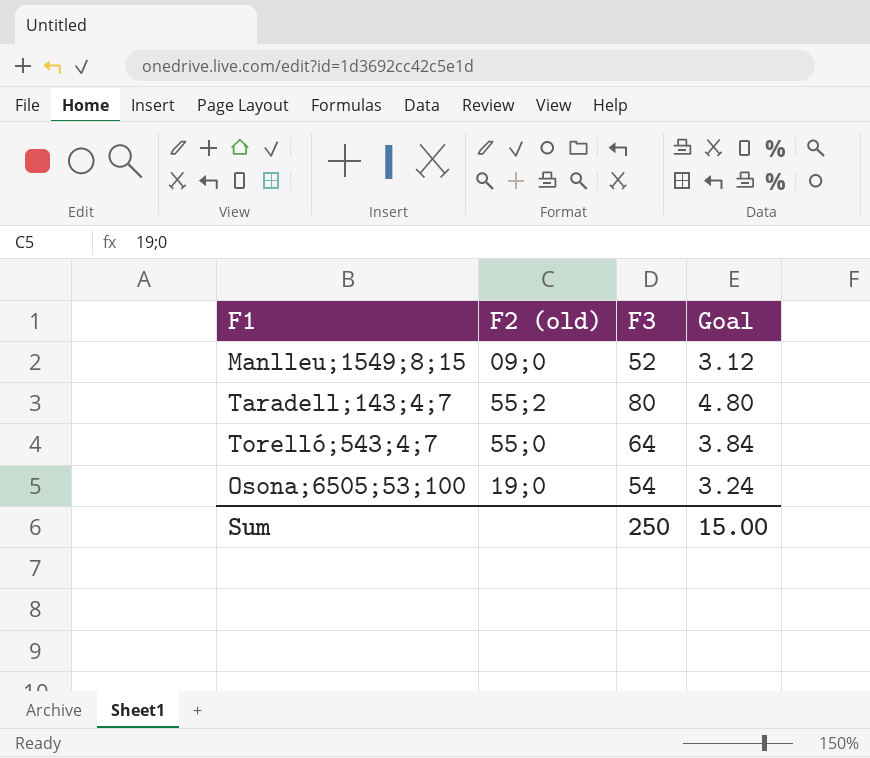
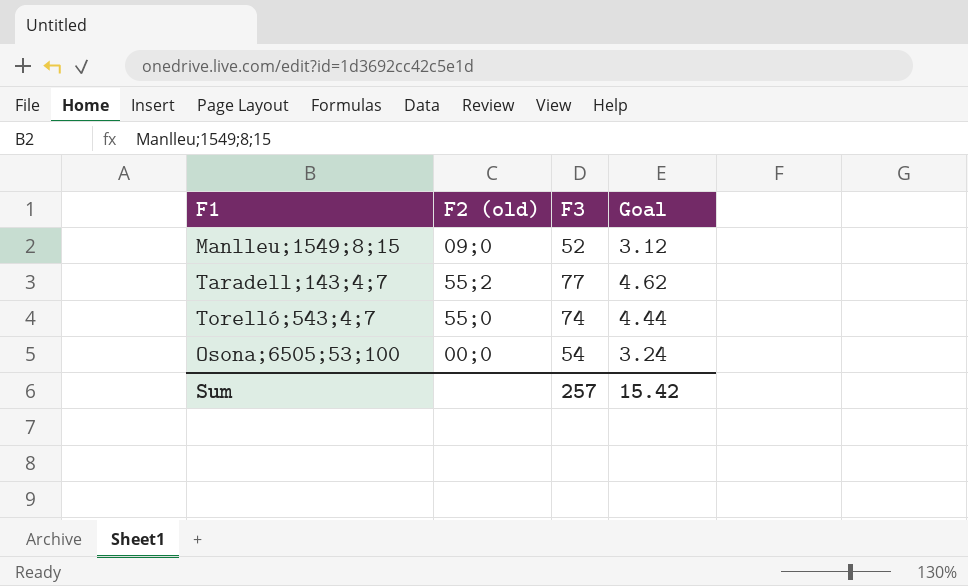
Taradell;143;4;7 | F3: 80 -> 77
Taradell;143;4;7 | Goal: 4.80 -> 4.62
Torelló;543;4;7 | F3: 64 -> 74
Torelló;543;4;7 | Goal: 3.84 -> 4.44
Osona;6505;53;100 | F2 (old): 19;0 -> 00;0
Sum | F3: 250 -> 257
Sum | Goal: 15.00 -> 15.42

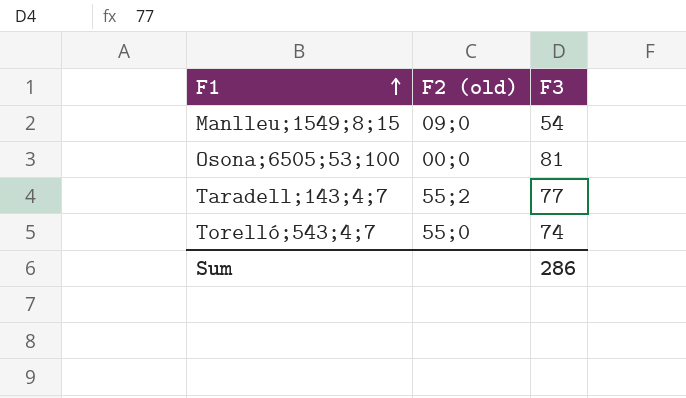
row order: none -> F1 ascending
column Goal | formula: [F3] * 0.06 -> none
Manlleu;1549;8;15 | F3: 52 -> 54
Osona;6505;53;100 | F3: 54 -> 81
Sum | F3: 257 -> 286

